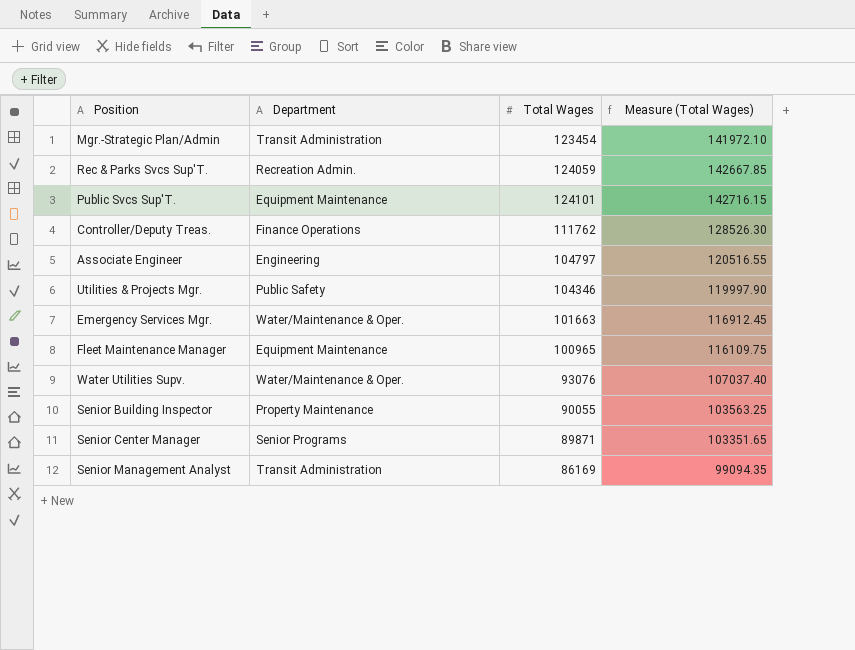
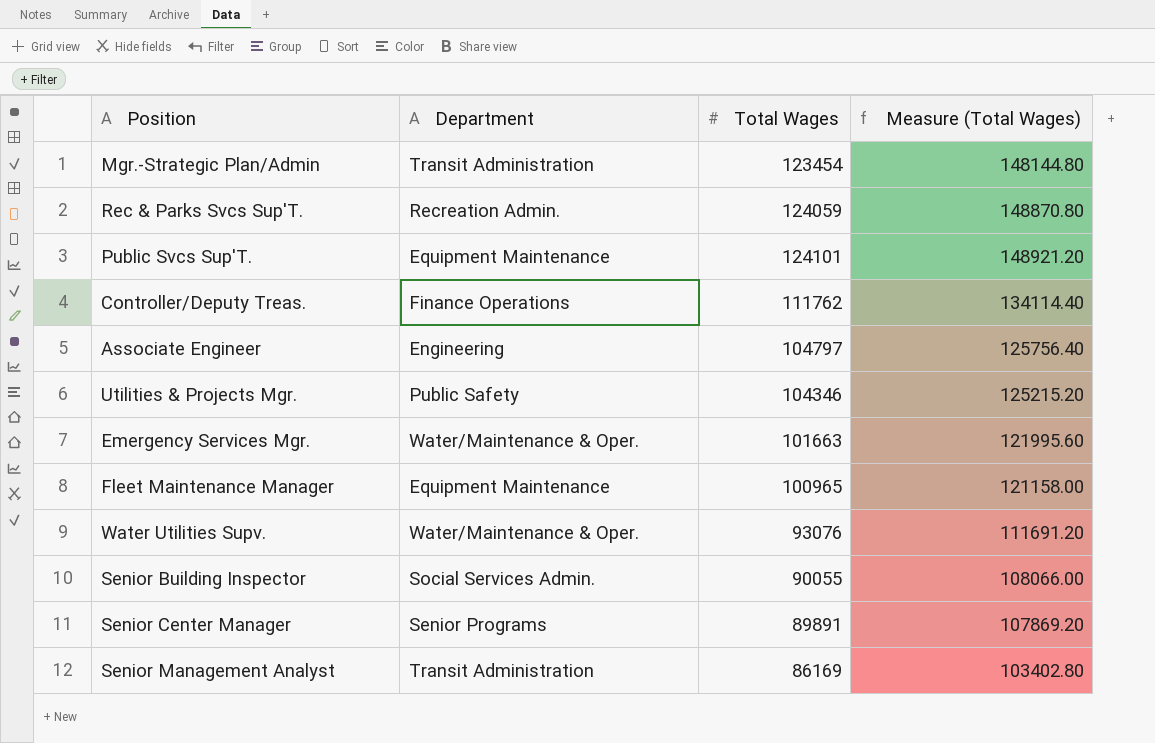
column Measure (Total Wages) | formula: [Total Wages] * 1.15 -> [Total Wages] * 1.2
Senior Building Inspector | Department: Property Maintenance -> Social Services Admin.
Senior Center Manager | Total Wages: 89871 -> 89891

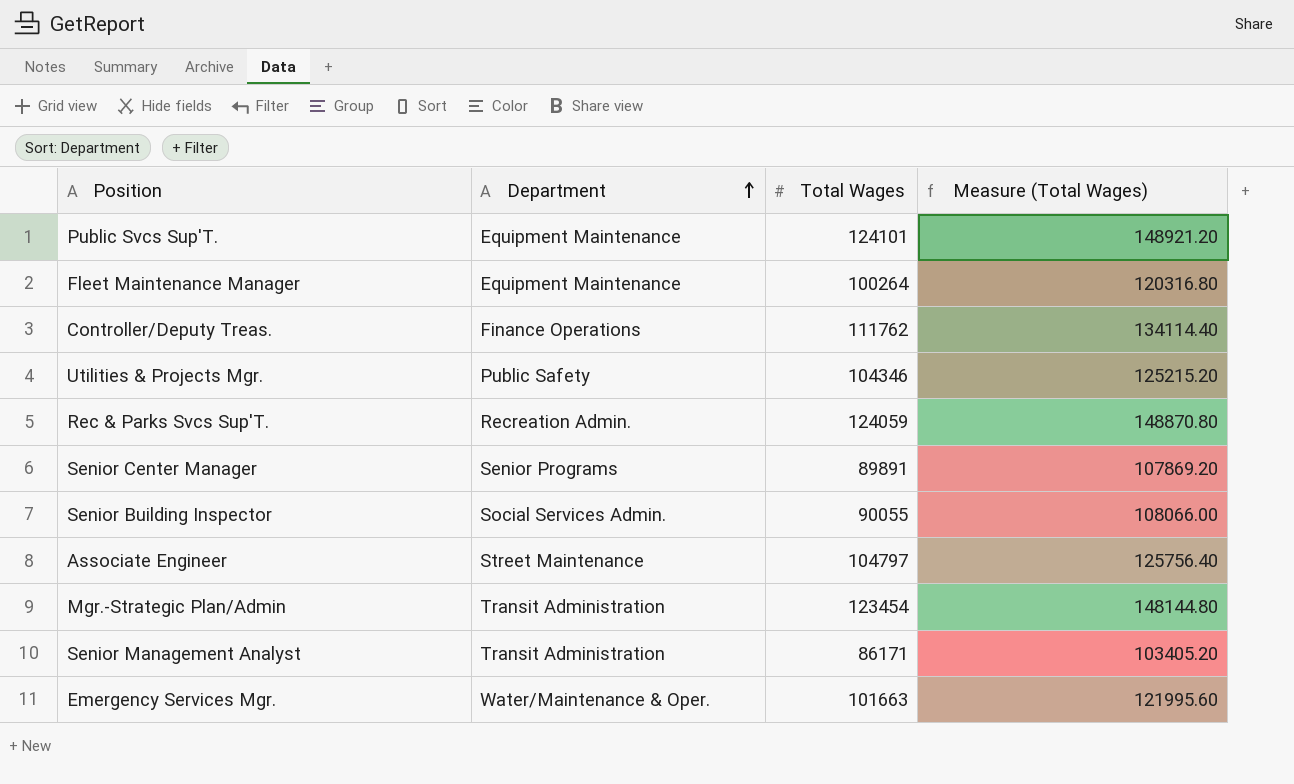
row order: none -> Department ascending
row Water Utilities Supv.: Water/Maintenance & Oper. | 93076 | 111691.20 -> none
Fleet Maintenance Manager | Total Wages: 100965 -> 100264
Fleet Maintenance Manager | Measure (Total Wages): 121158.00 -> 120316.80
Associate Engineer | Department: Engineering -> Street Maintenance
Senior Management Analyst | Total Wages: 86169 -> 86171
Senior Management Analyst | Measure (Total Wages): 103402.80 -> 103405.20

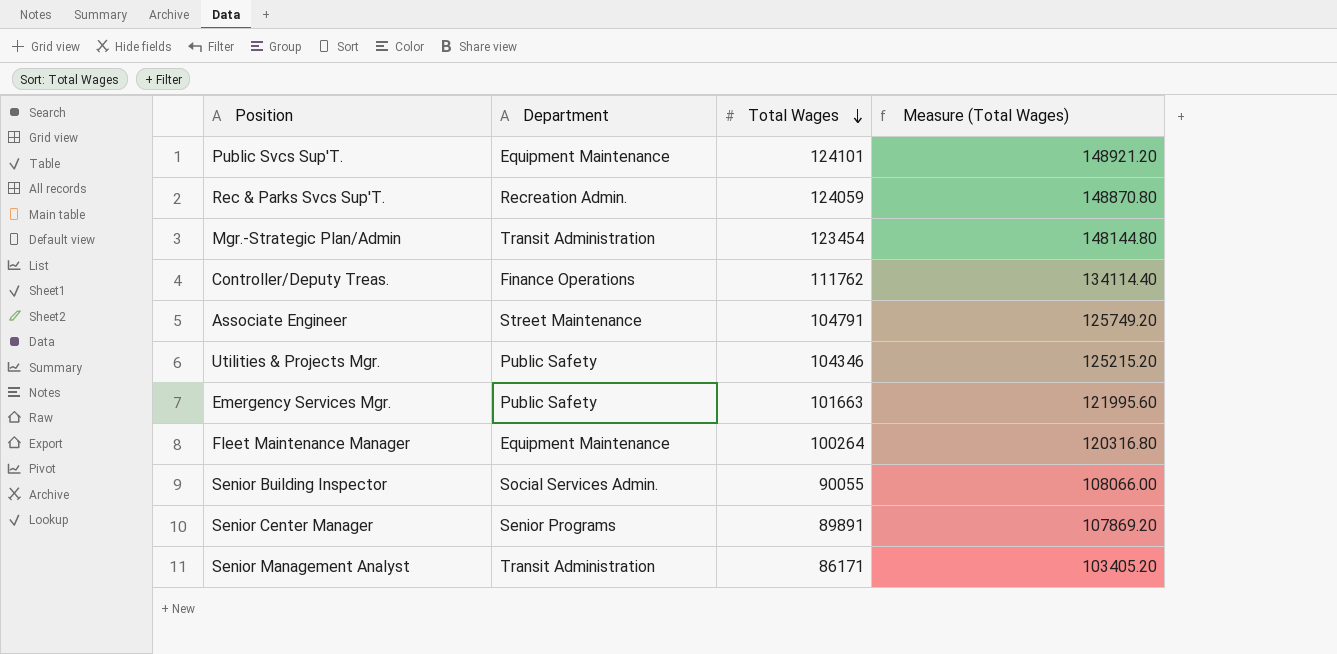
row order: Department ascending -> Total Wages descending
Associate Engineer | Total Wages: 104797 -> 104791
Associate Engineer | Measure (Total Wages): 125756.40 -> 125749.20
Emergency Services Mgr. | Department: Water/Maintenance & Oper. -> Public Safety

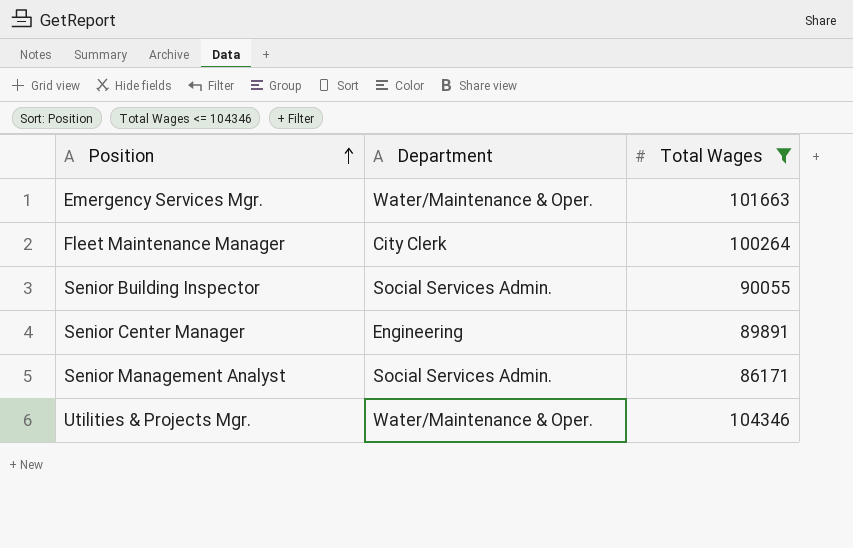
filter: none -> Total Wages <= 104346
row order: Total Wages descending -> Position ascending
column Measure (Total Wages) | formula: [Total Wages] * 1.2 -> none
Emergency Services Mgr. | Department: Public Safety -> Water/Maintenance & Oper.
Fleet Maintenance Manager | Department: Equipment Maintenance -> City Clerk
Senior Center Manager | Department: Senior Programs -> Engineering
Senior Management Analyst | Department: Transit Administration -> Social Services Admin.
Utilities & Projects Mgr. | Department: Public Safety -> Water/Maintenance & Oper.

